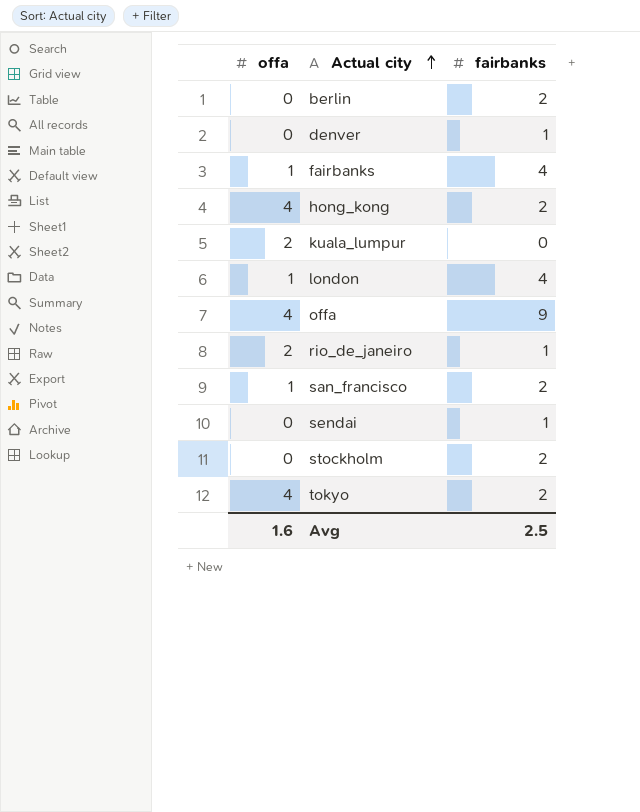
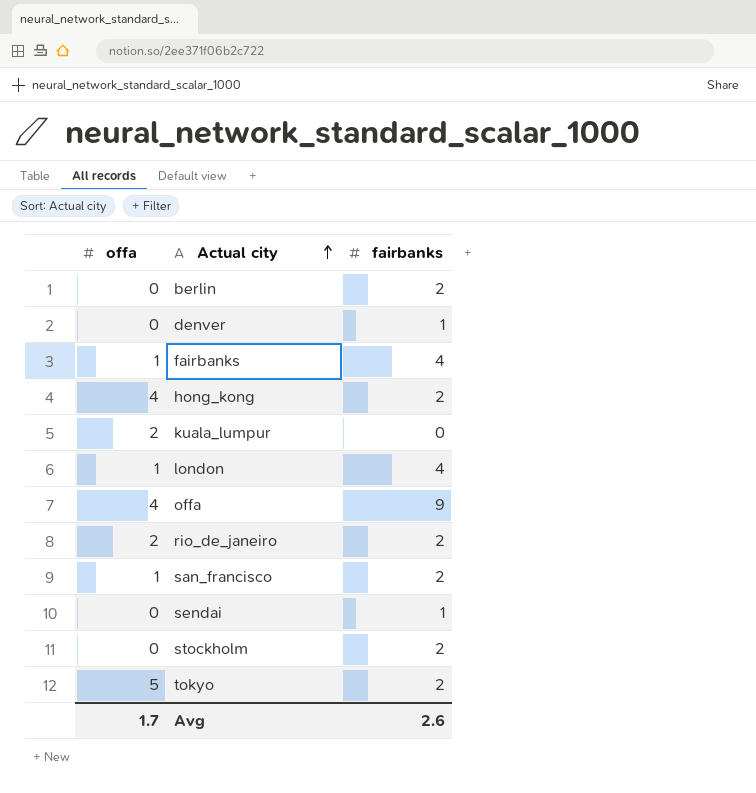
rio_de_janeiro | fairbanks: 1 -> 2
tokyo | offa: 4 -> 5
Avg | offa: 1.6 -> 1.7
Avg | fairbanks: 2.5 -> 2.6

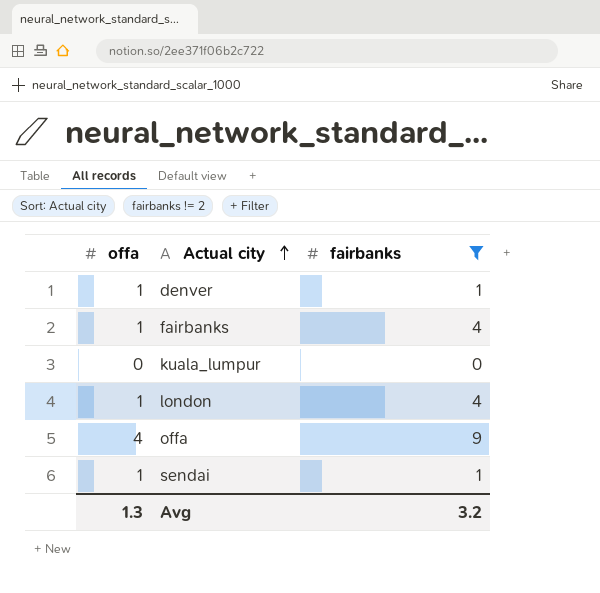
filter: none -> fairbanks != 2
denver | offa: 0 -> 1
kuala_lumpur | offa: 2 -> 0
sendai | offa: 0 -> 1
Avg | offa: 1.7 -> 1.3
Avg | fairbanks: 2.6 -> 3.2

